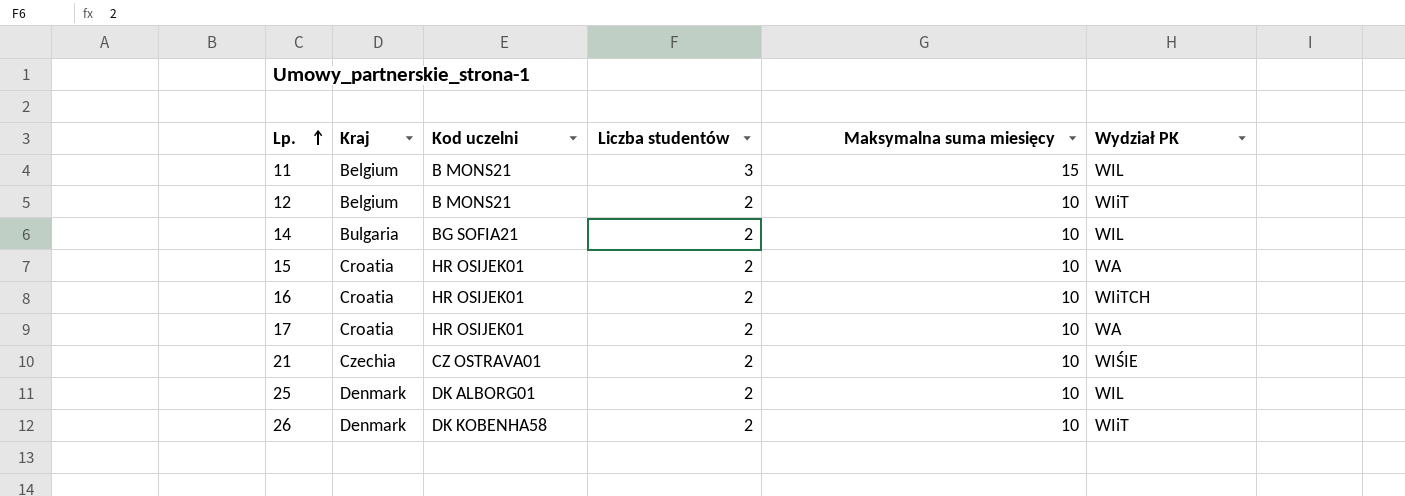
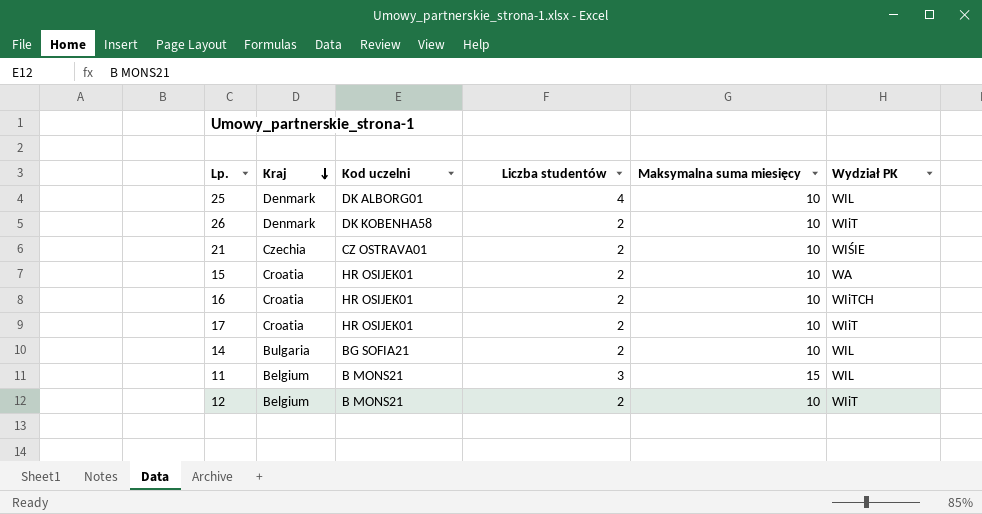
row order: Lp. ascending -> Kraj descending
25 | Liczba studentów: 2 -> 4
17 | Wydział PK: WA -> WIiT

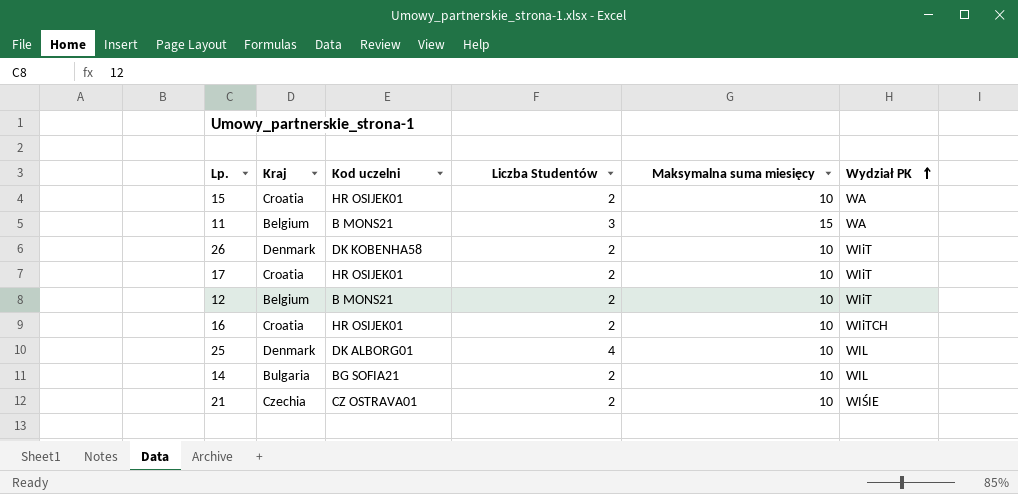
row order: Kraj descending -> Wydział PK ascending
column name: Liczba studentów -> Liczba Studentów
11 | Wydział PK: WIL -> WA

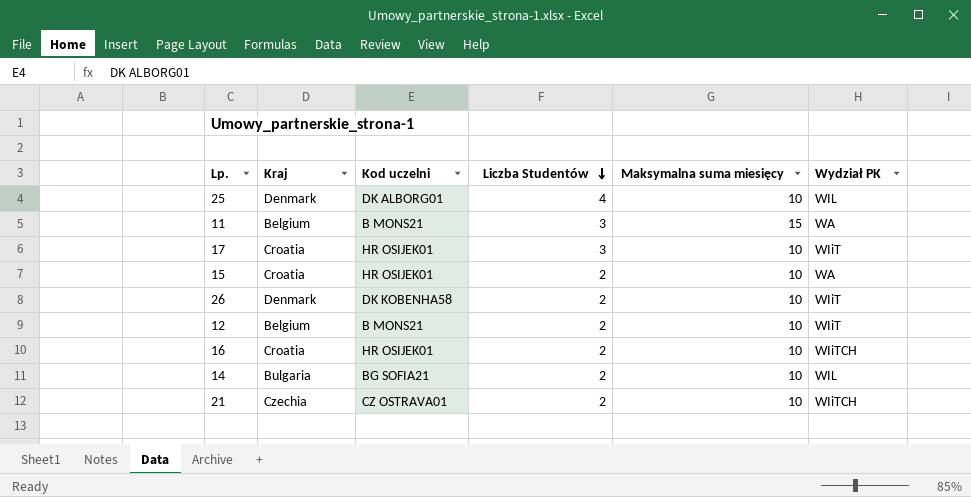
row order: Wydział PK ascending -> Liczba Studentów descending
17 | Liczba Studentów: 2 -> 3
21 | Wydział PK: WIŚIE -> WIiTCH

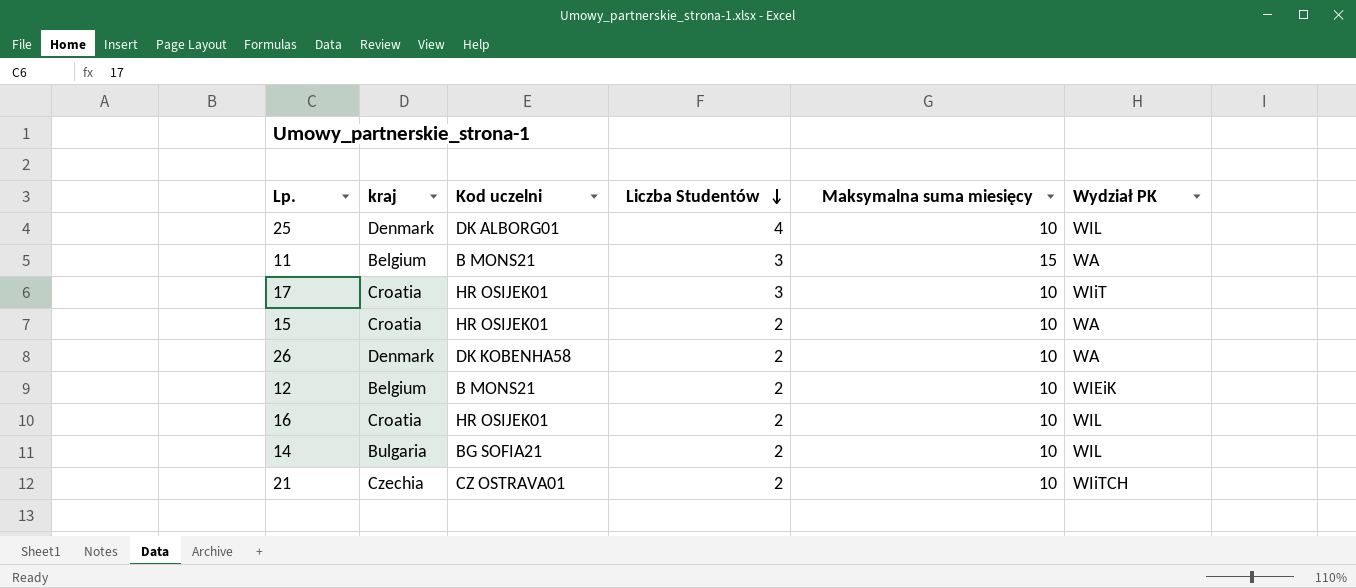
column name: Kraj -> kraj
26 | Wydział PK: WIiT -> WA
12 | Wydział PK: WIiT -> WIEiK
16 | Wydział PK: WIiTCH -> WIL

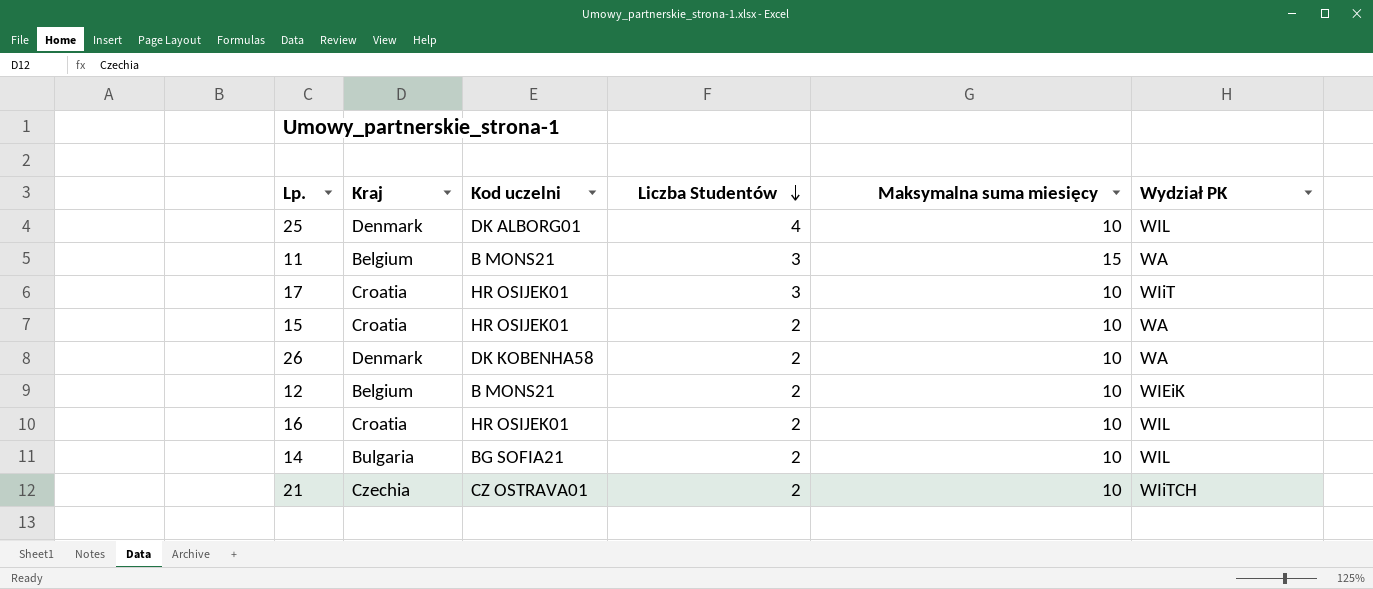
column name: kraj -> Kraj

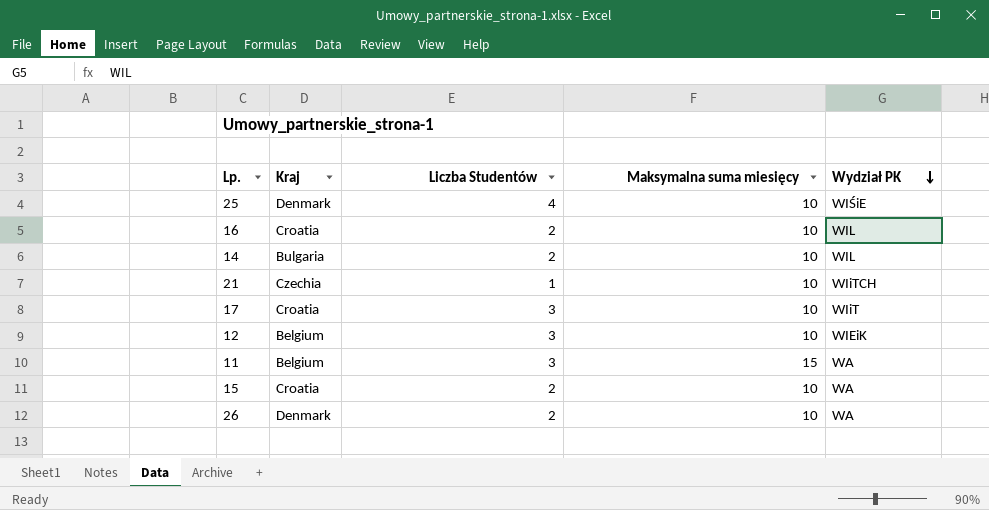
row order: Liczba Studentów descending -> Wydział PK descending
column Kod uczelni | position: 3 -> none
25 | Wydział PK: WIL -> WIŚiE
21 | Liczba Studentów: 2 -> 1
12 | Liczba Studentów: 2 -> 3

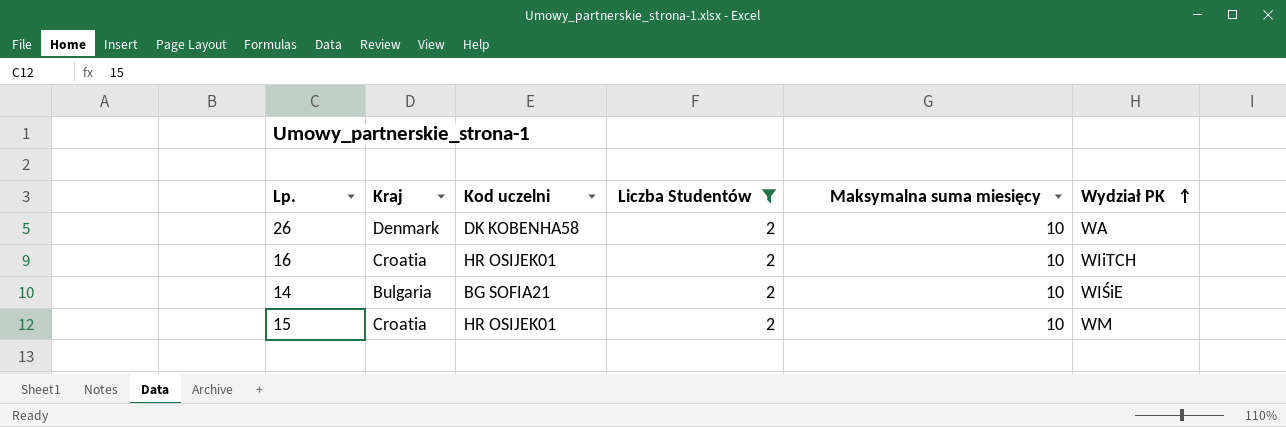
filter: none -> Liczba Studentów = 2
row order: Wydział PK descending -> Wydział PK ascending
column Kod uczelni | position: none -> 3
16 | Wydział PK: WIL -> WIiTCH
14 | Wydział PK: WIL -> WIŚiE
15 | Wydział PK: WA -> WM

